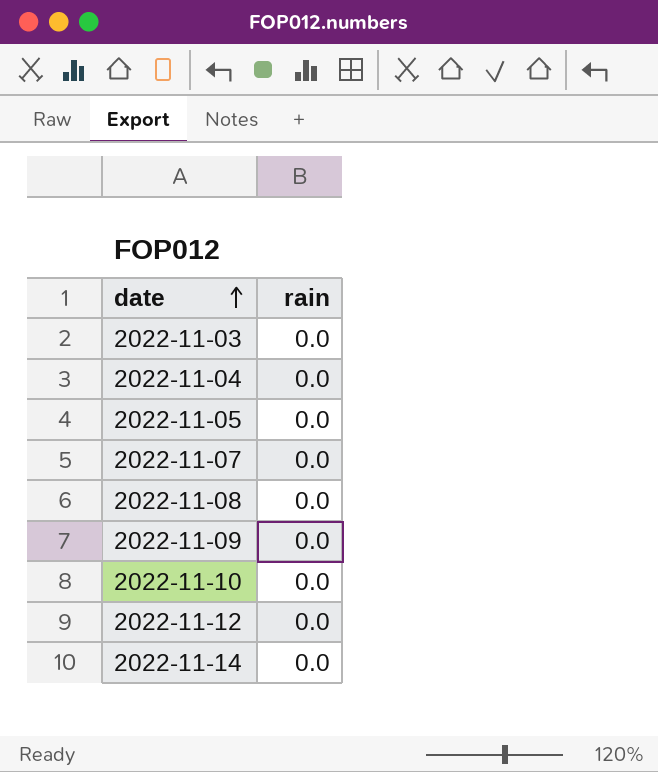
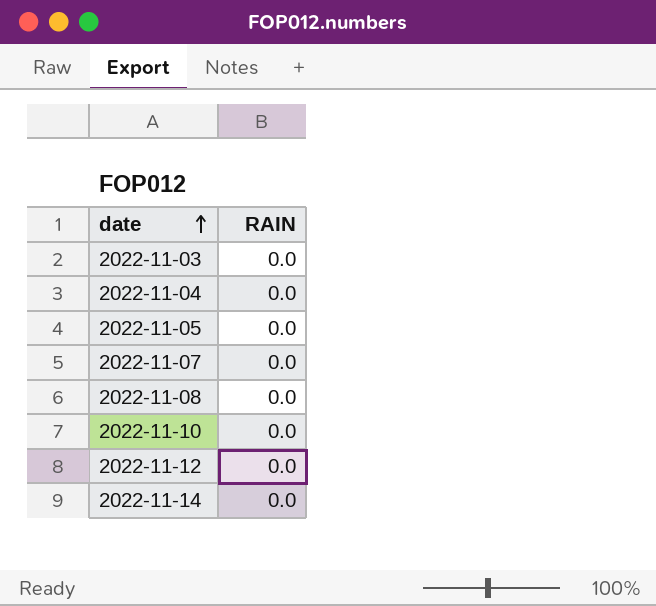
column name: rain -> RAIN
row 2022-11-09: 0.0 -> none

